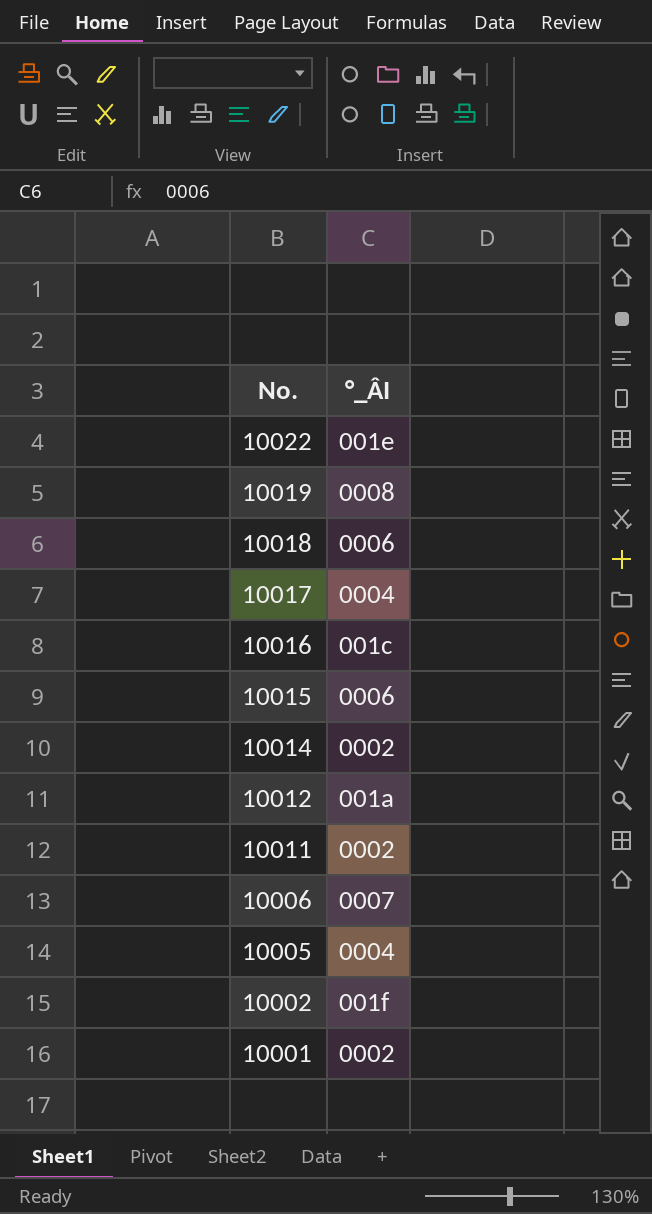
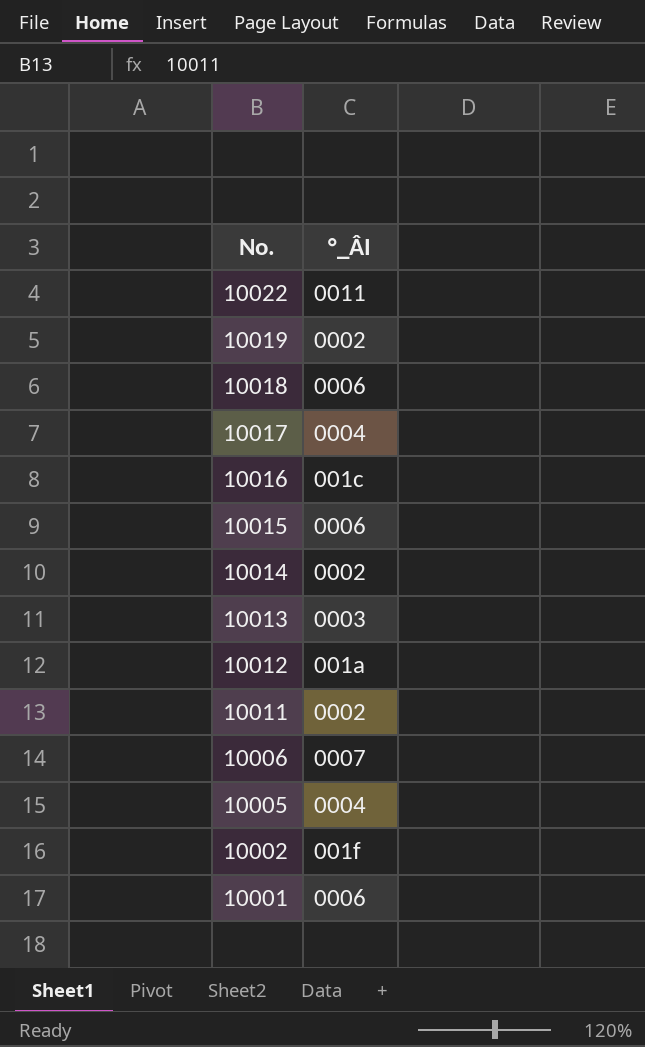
10022 | °_ÂI: 001e -> 0011
10019 | °_ÂI: 0008 -> 0002
row 10013: none -> 0003
10001 | °_ÂI: 0002 -> 0006

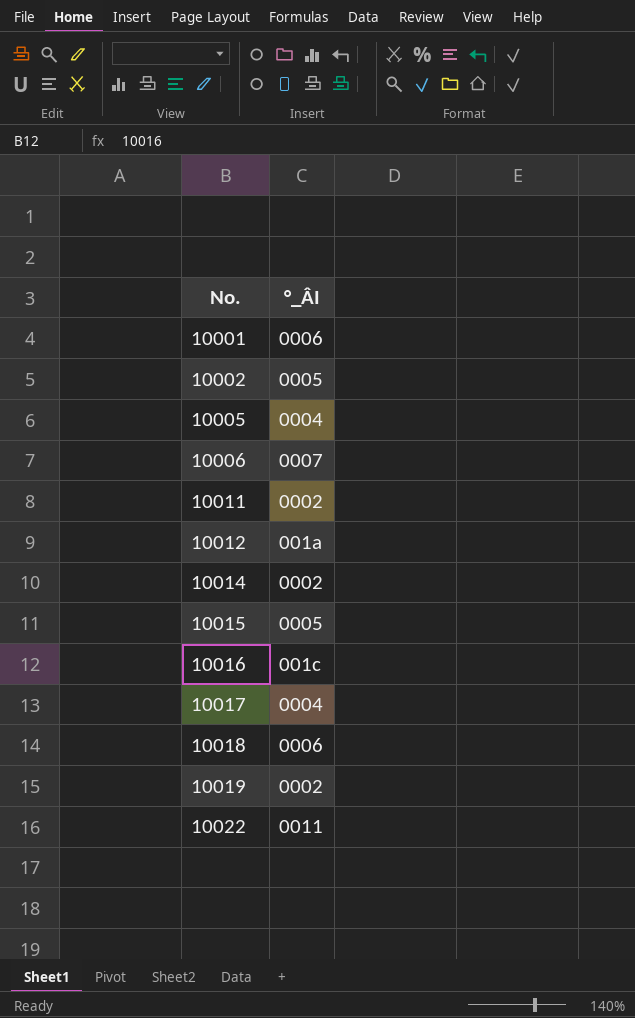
row order: No. descending -> No. ascending
row 10013: 0003 -> none
10002 | °_ÂI: 001f -> 0005
10015 | °_ÂI: 0006 -> 0005

